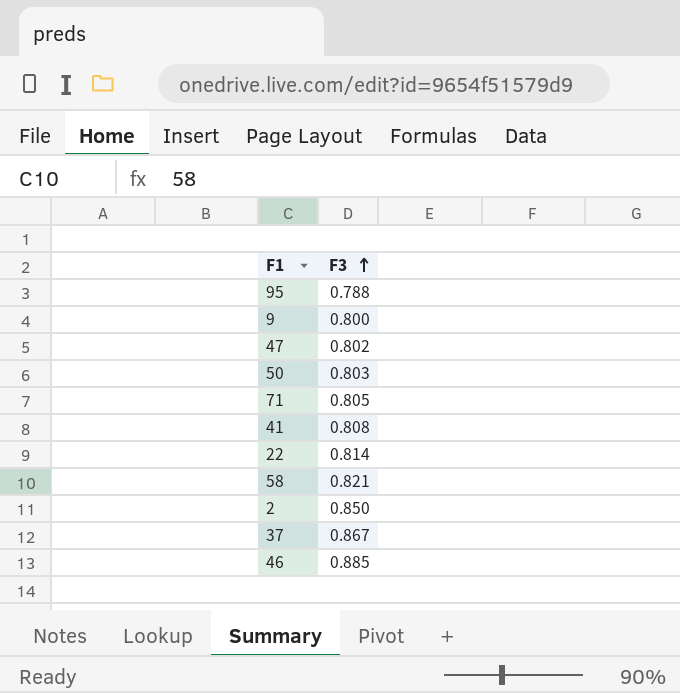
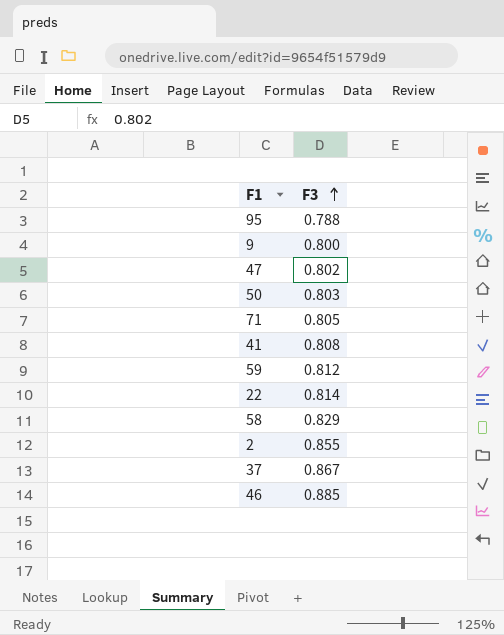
row 59: none -> 0.812
58 | F3: 0.821 -> 0.829
2 | F3: 0.850 -> 0.855

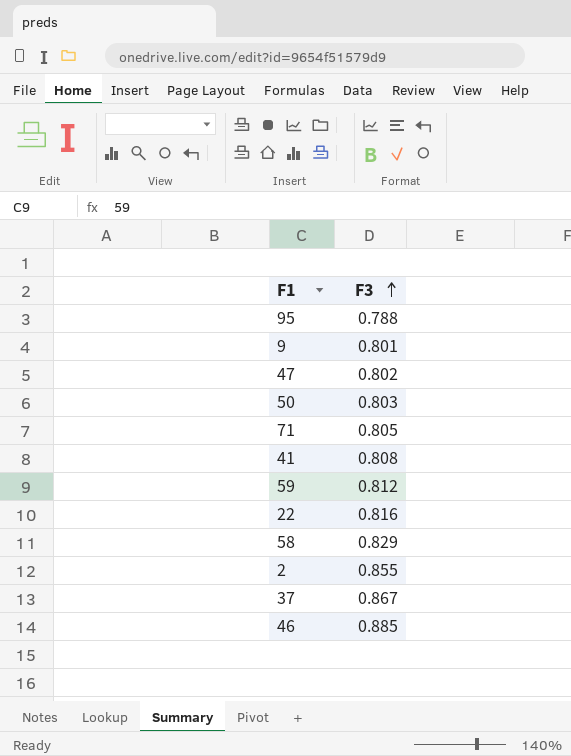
9 | F3: 0.800 -> 0.801
22 | F3: 0.814 -> 0.816

